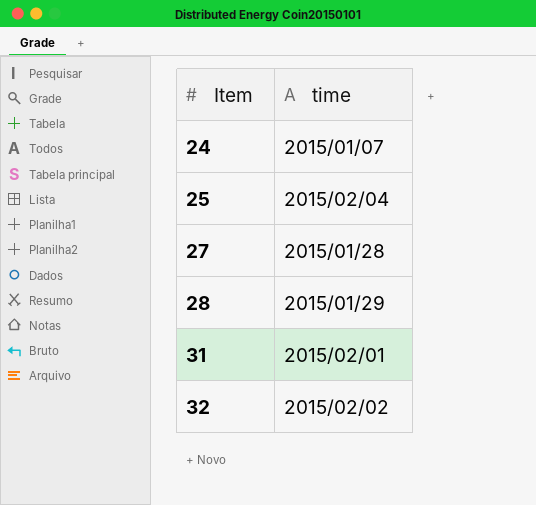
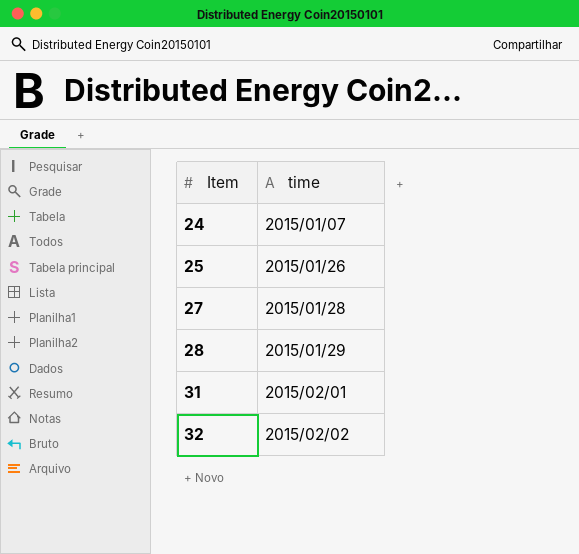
25 | time: 2015/02/04 -> 2015/01/26

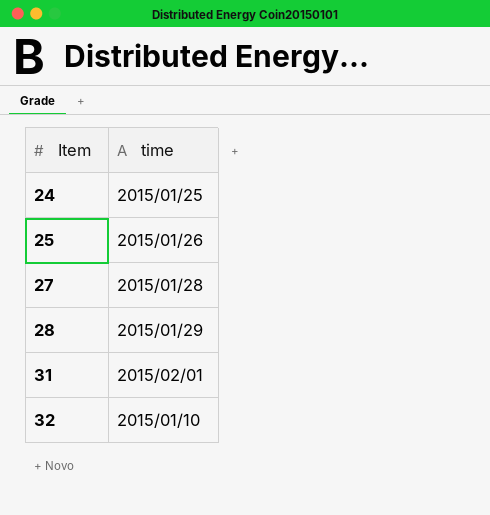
24 | time: 2015/01/07 -> 2015/01/25
32 | time: 2015/02/02 -> 2015/01/10

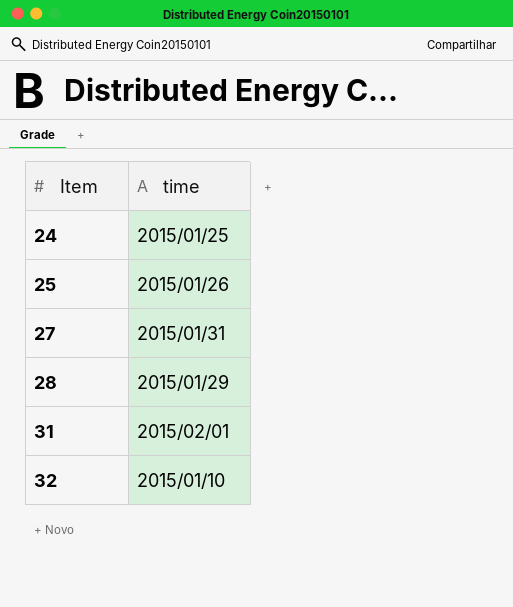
27 | time: 2015/01/28 -> 2015/01/31

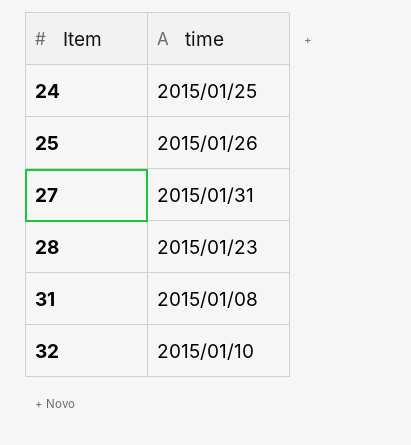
28 | time: 2015/01/29 -> 2015/01/23
31 | time: 2015/02/01 -> 2015/01/08

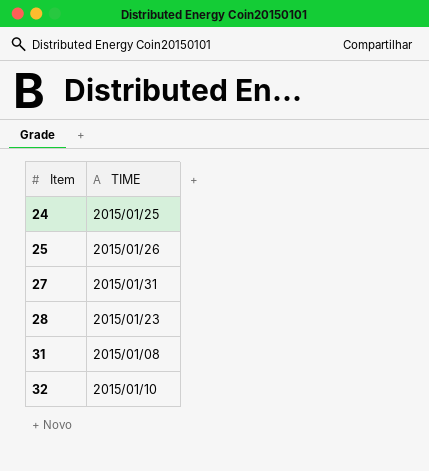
column name: time -> TIME

